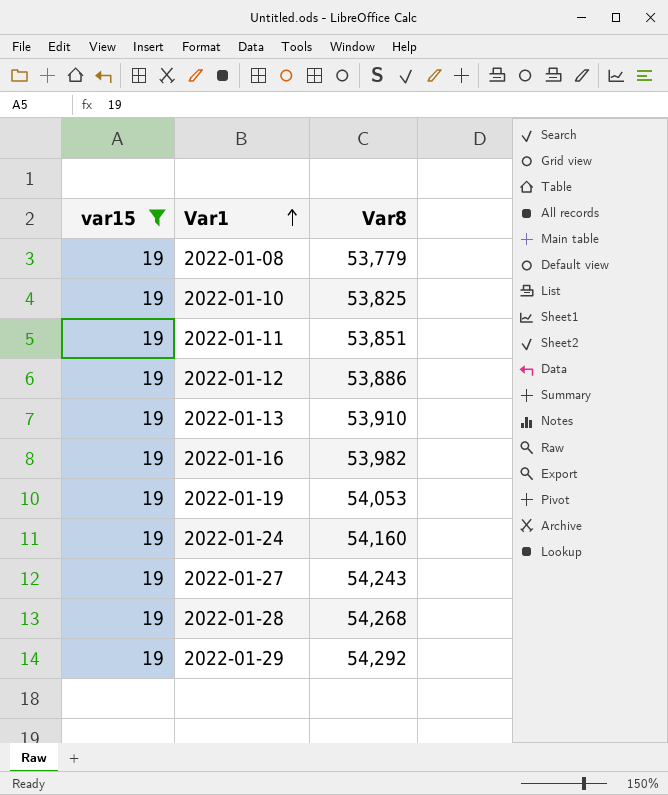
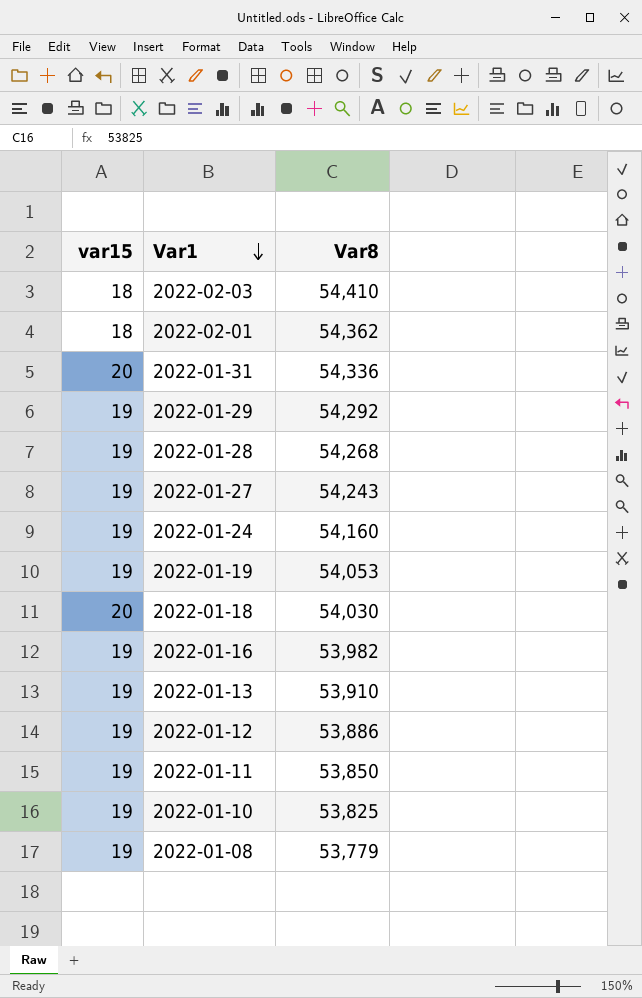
filter: var15 = 19 -> none
row order: Var1 ascending -> Var1 descending
2022-01-11 | Var8: 53,851 -> 53,850

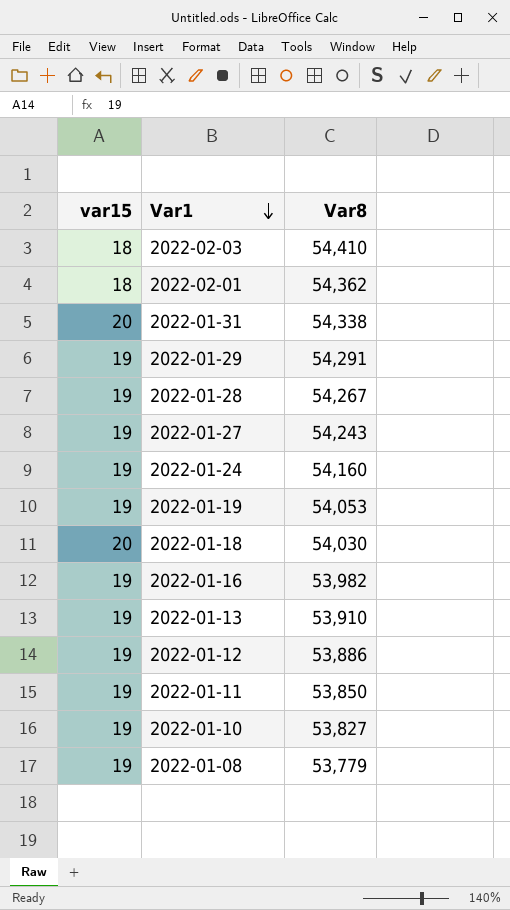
2022-01-31 | Var8: 54,336 -> 54,338
2022-01-29 | Var8: 54,292 -> 54,291
2022-01-28 | Var8: 54,268 -> 54,267
2022-01-10 | Var8: 53,825 -> 53,827

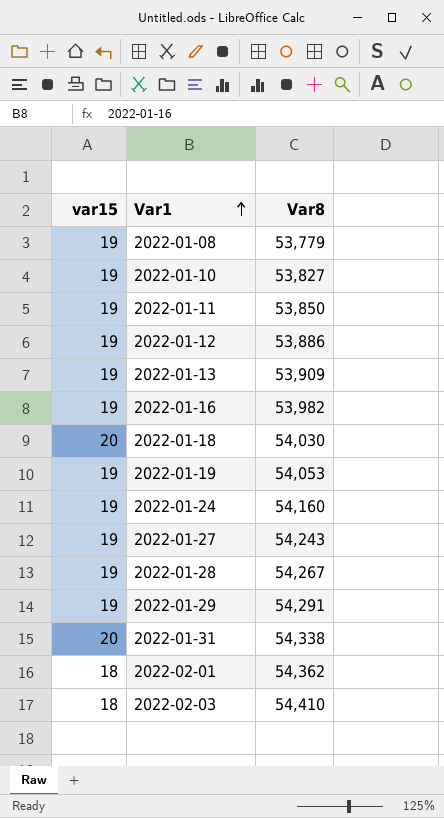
row order: Var1 descending -> Var1 ascending
2022-01-13 | Var8: 53,910 -> 53,909

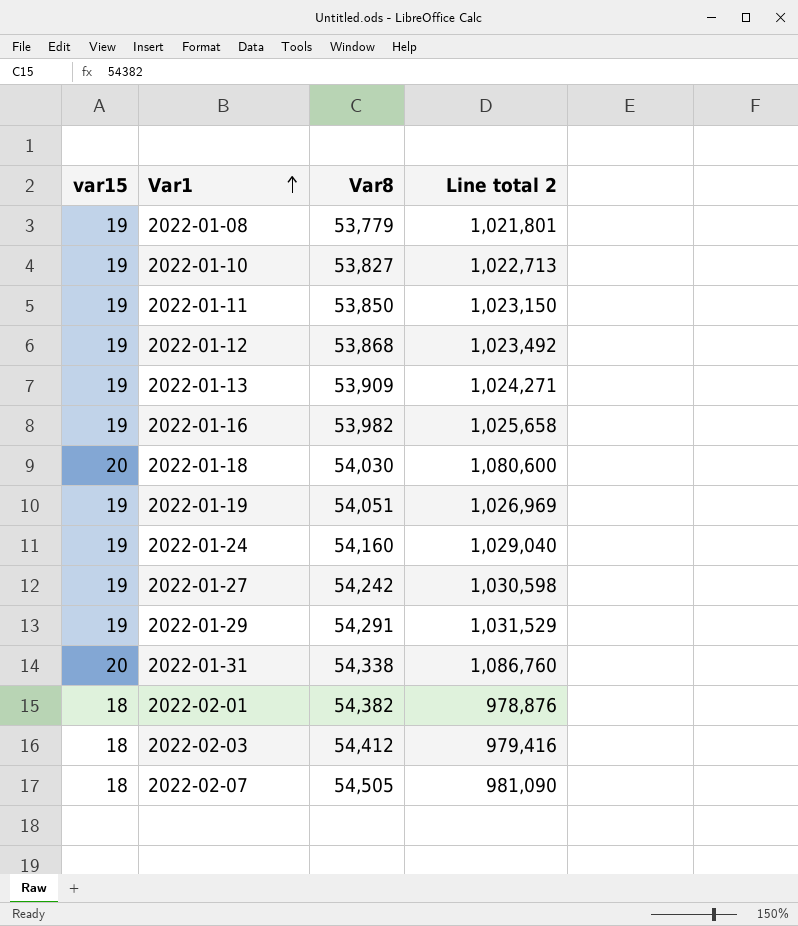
column Line total 2 | formula: none -> [var15] * [Var8]
row 2022-01-28: 19 | 54,267 -> none
2022-01-12 | Var8: 53,886 -> 53,868
2022-01-19 | Var8: 54,053 -> 54,051
2022-01-27 | Var8: 54,243 -> 54,242
2022-02-01 | Var8: 54,362 -> 54,382
2022-02-03 | Var8: 54,410 -> 54,412
row 2022-02-07: none -> 18 | 54,505 | 981,090

